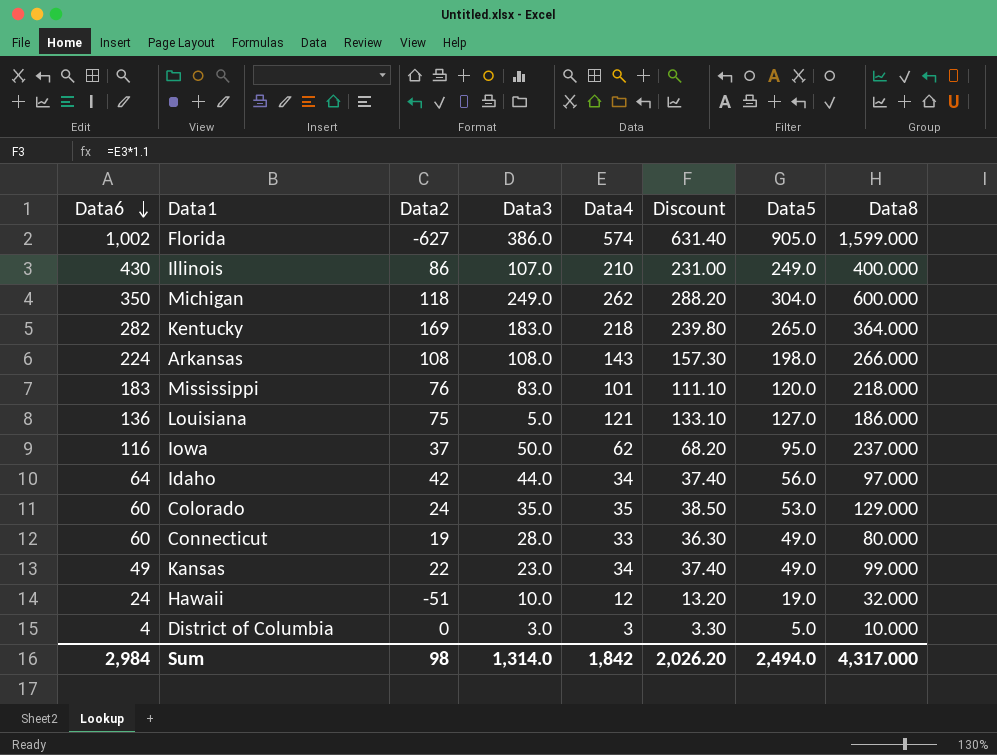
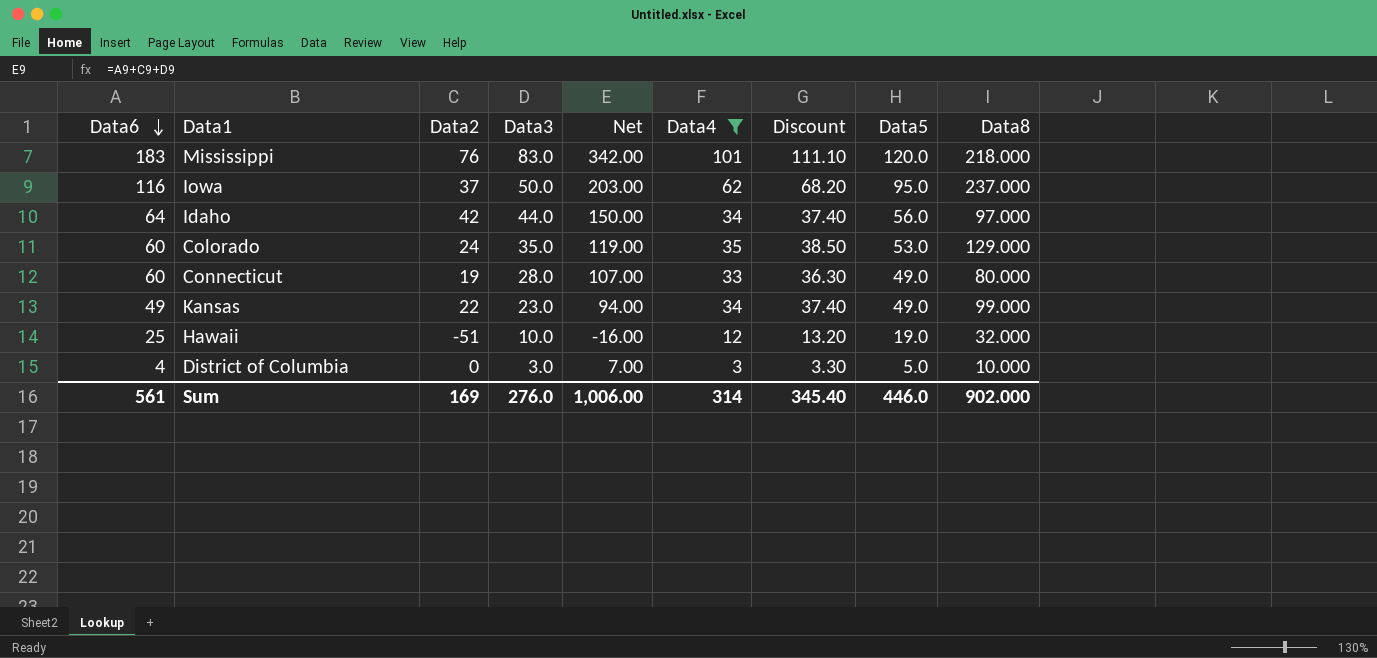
filter: none -> Data4 <= 101
column Net | formula: none -> [Data6] + [Data2] + [Data3]
Hawaii | Data6: 24 -> 25
Sum | Data6: 2,984 -> 561
Sum | Data2: 98 -> 169
Sum | Data3: 1,314.0 -> 276.0
Sum | Data4: 1,842 -> 314
Sum | Discount: 2,026.20 -> 345.40
Sum | Data5: 2,494.0 -> 446.0
Sum | Data8: 4,317.000 -> 902.000

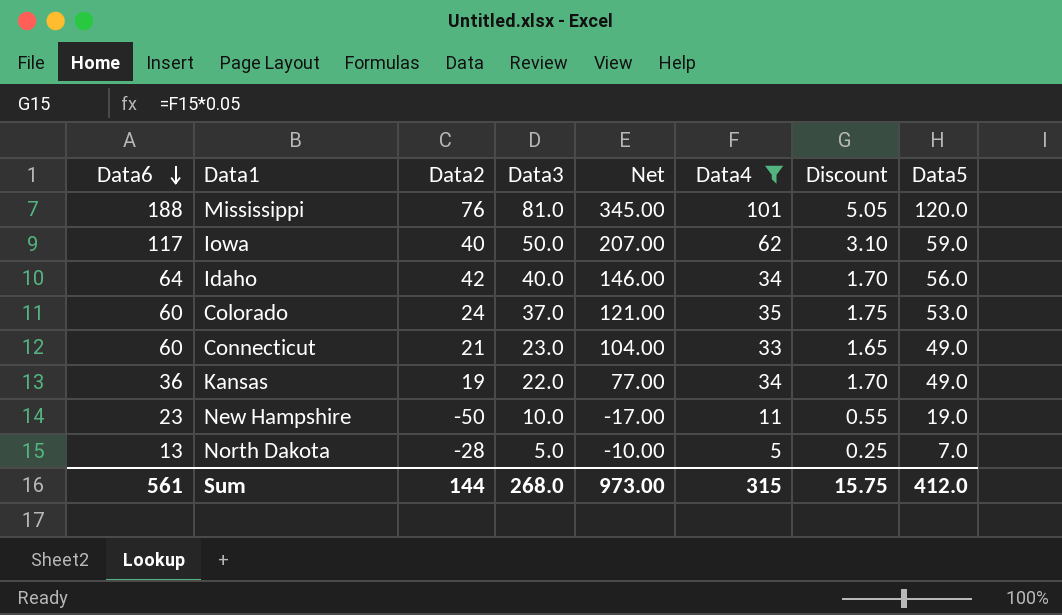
column Data8 | position: 9 -> none
column Discount | formula: [Data4] * 1.1 -> [Data4] * 0.05
row Hawaii: 25 | -51 | 10.0 | -16.00 | 12 | 13.20 | 19.0 | 32.000 -> none
row District of Columbia: 4 | 0 | 3.0 | 7.00 | 3 | 3.30 | 5.0 | 10.000 -> none
Mississippi | Data6: 183 -> 188
Mississippi | Data3: 83.0 -> 81.0
Mississippi | Net: 342.00 -> 345.00
Iowa | Data6: 116 -> 117
Iowa | Data2: 37 -> 40
Iowa | Net: 203.00 -> 207.00
Iowa | Data5: 95.0 -> 59.0
Idaho | Data3: 44.0 -> 40.0
Idaho | Net: 150.00 -> 146.00
Colorado | Data3: 35.0 -> 37.0
Colorado | Net: 119.00 -> 121.00
Connecticut | Data2: 19 -> 21
Connecticut | Data3: 28.0 -> 23.0
Connecticut | Net: 107.00 -> 104.00
Kansas | Data6: 49 -> 36
Kansas | Data2: 22 -> 19
Kansas | Data3: 23.0 -> 22.0
Kansas | Net: 94.00 -> 77.00
row New Hampshire: none -> 23 | -50 | 10.0 | -17.00 | 11 | 0.55 | 19.0
row North Dakota: none -> 13 | -28 | 5.0 | -10.00 | 5 | 0.25 | 7.0
Sum | Data2: 169 -> 144
Sum | Data3: 276.0 -> 268.0
Sum | Net: 1,006.00 -> 973.00
Sum | Data4: 314 -> 315
Sum | Discount: 345.40 -> 15.75
Sum | Data5: 446.0 -> 412.0

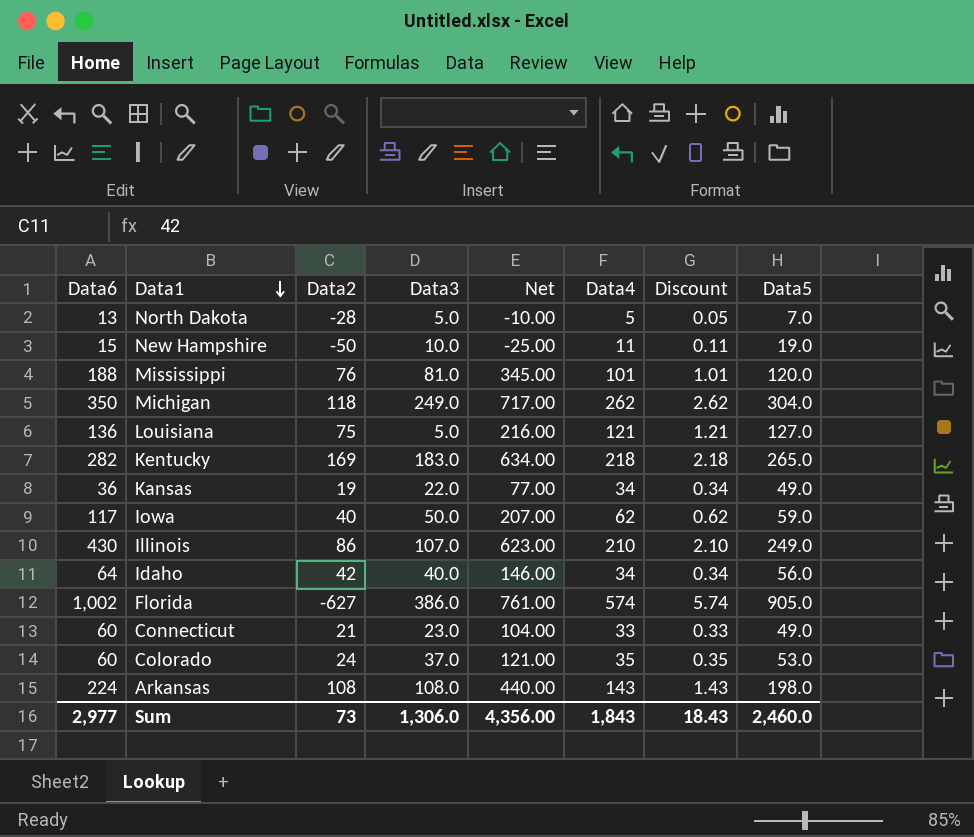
filter: Data4 <= 101 -> none
row order: Data6 descending -> Data1 descending
column Discount | formula: [Data4] * 0.05 -> [Data4] * 0.01
New Hampshire | Data6: 23 -> 15
New Hampshire | Net: -17.00 -> -25.00
Sum | Data6: 561 -> 2,977
Sum | Data2: 144 -> 73
Sum | Data3: 268.0 -> 1,306.0
Sum | Net: 973.00 -> 4,356.00
Sum | Data4: 315 -> 1,843
Sum | Discount: 15.75 -> 18.43
Sum | Data5: 412.0 -> 2,460.0

